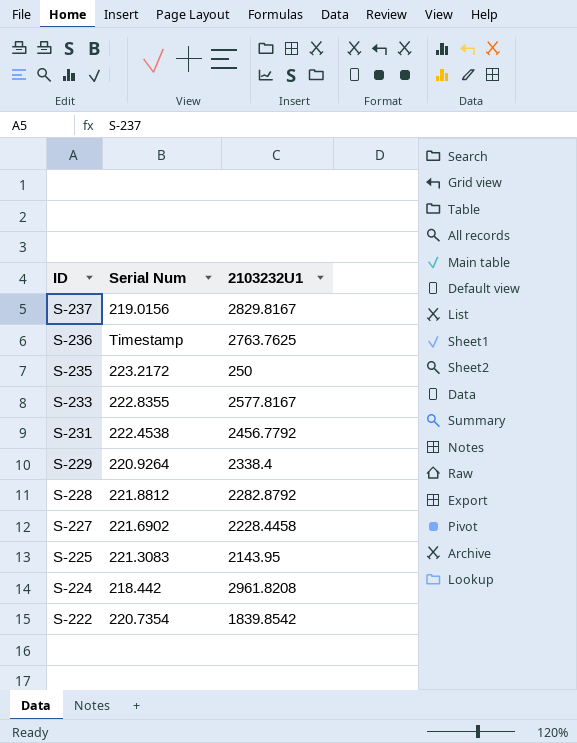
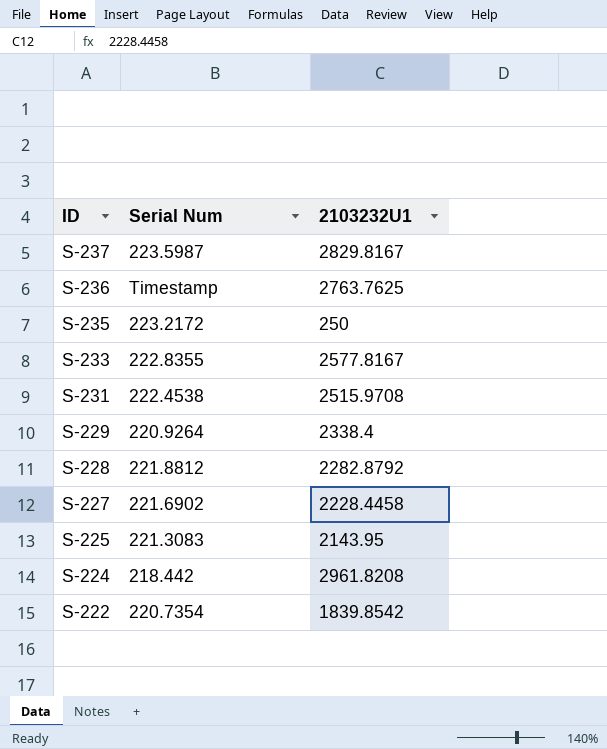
S-237 | Serial Num: 219.0156 -> 223.5987
S-231 | 2103232U1: 2456.7792 -> 2515.9708

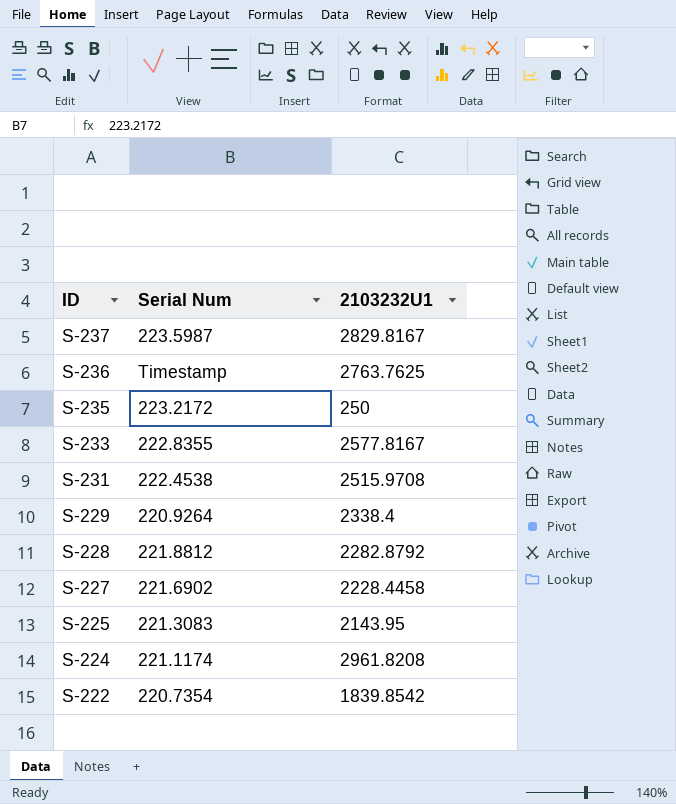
S-224 | Serial Num: 218.442 -> 221.1174

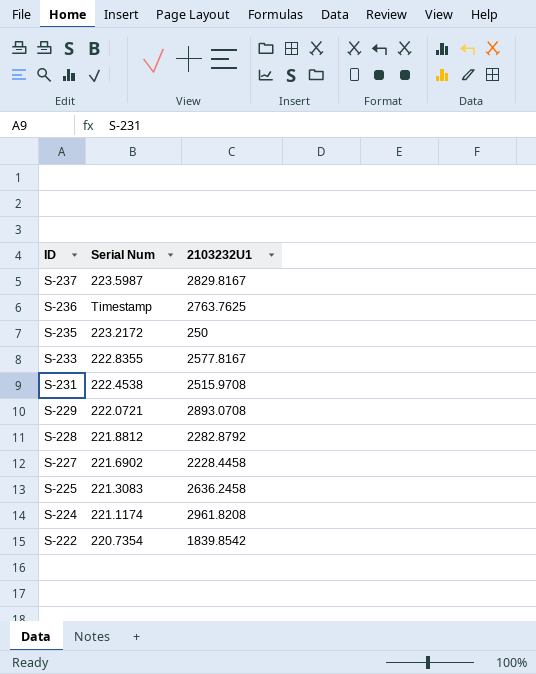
S-229 | Serial Num: 220.9264 -> 222.0721
S-229 | 2103232U1: 2338.4 -> 2893.0708
S-225 | 2103232U1: 2143.95 -> 2636.2458

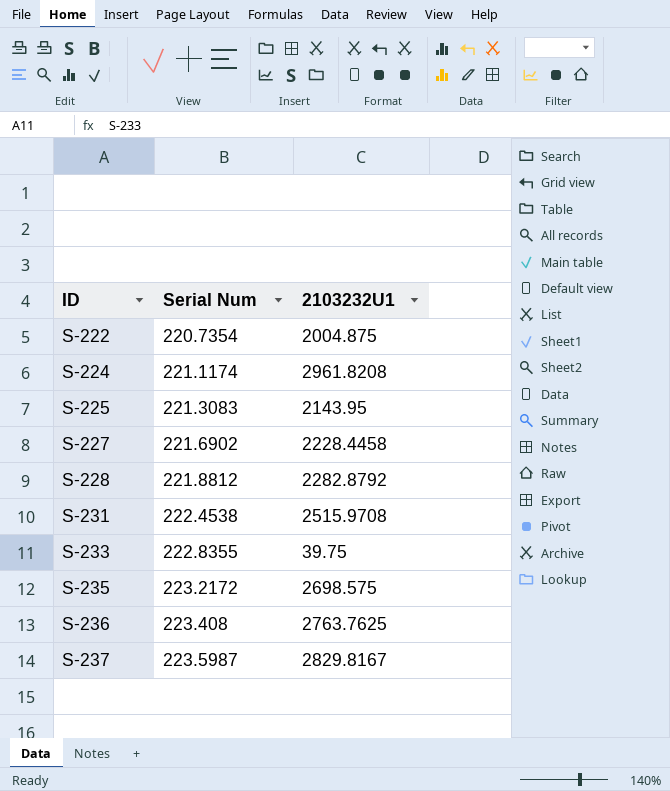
row order: ID descending -> ID ascending
row S-229: 222.0721 | 2893.0708 -> none
S-222 | 2103232U1: 1839.8542 -> 2004.875
S-225 | 2103232U1: 2636.2458 -> 2143.95
S-233 | 2103232U1: 2577.8167 -> 39.75
S-235 | 2103232U1: 250 -> 2698.575
S-236 | Serial Num: Timestamp -> 223.408

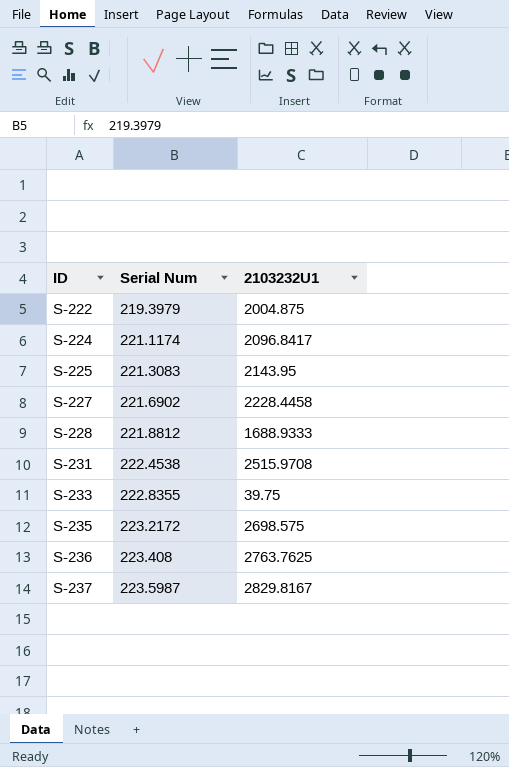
S-222 | Serial Num: 220.7354 -> 219.3979
S-224 | 2103232U1: 2961.8208 -> 2096.8417
S-228 | 2103232U1: 2282.8792 -> 1688.9333

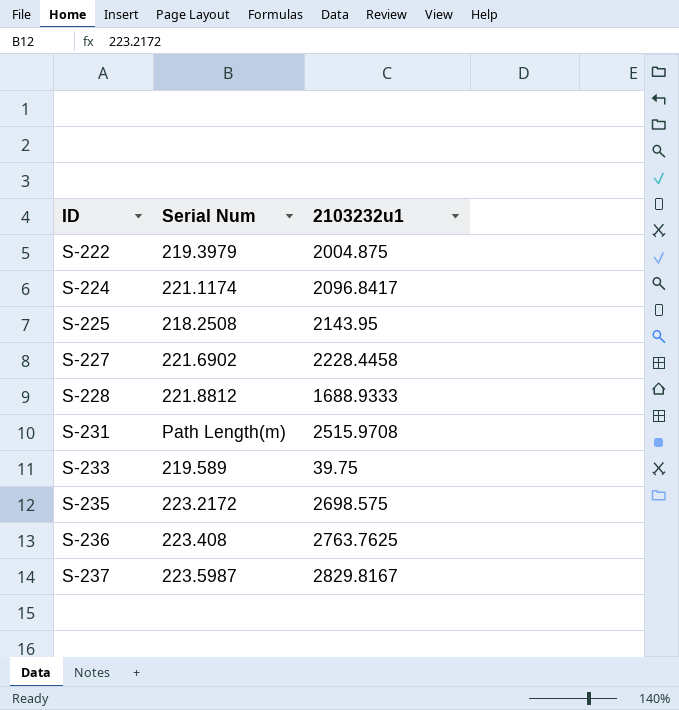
column name: 2103232U1 -> 2103232u1
S-225 | Serial Num: 221.3083 -> 218.2508
S-231 | Serial Num: 222.4538 -> Path Length(m)
S-233 | Serial Num: 222.8355 -> 219.589

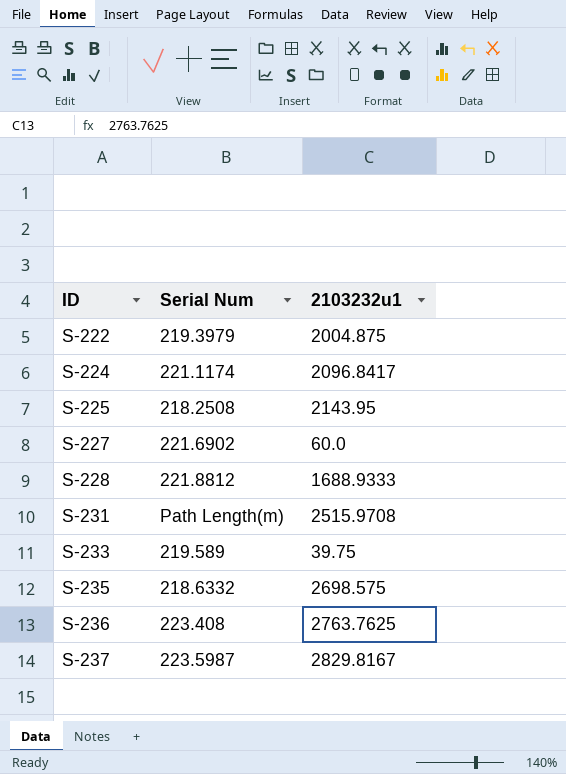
S-227 | 2103232u1: 2228.4458 -> 60.0
S-235 | Serial Num: 223.2172 -> 218.6332

